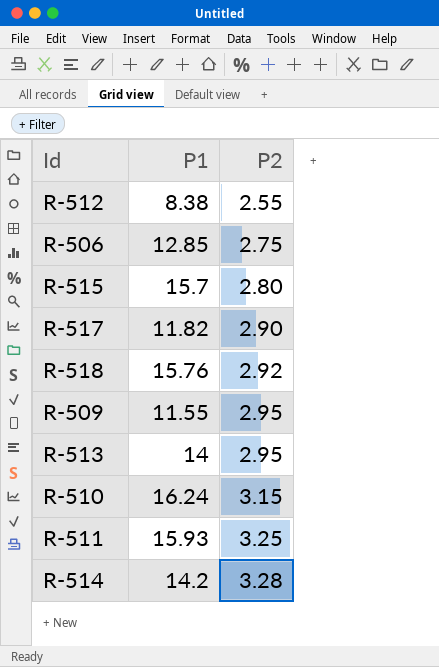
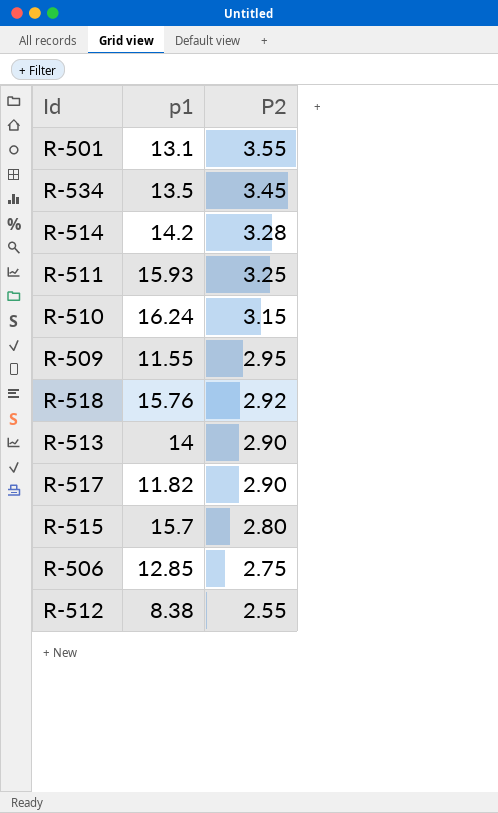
row order: P2 ascending -> P2 descending
column name: P1 -> p1
row R-501: none -> 13.1 | 3.55
row R-534: none -> 13.5 | 3.45
R-513 | P2: 2.95 -> 2.90

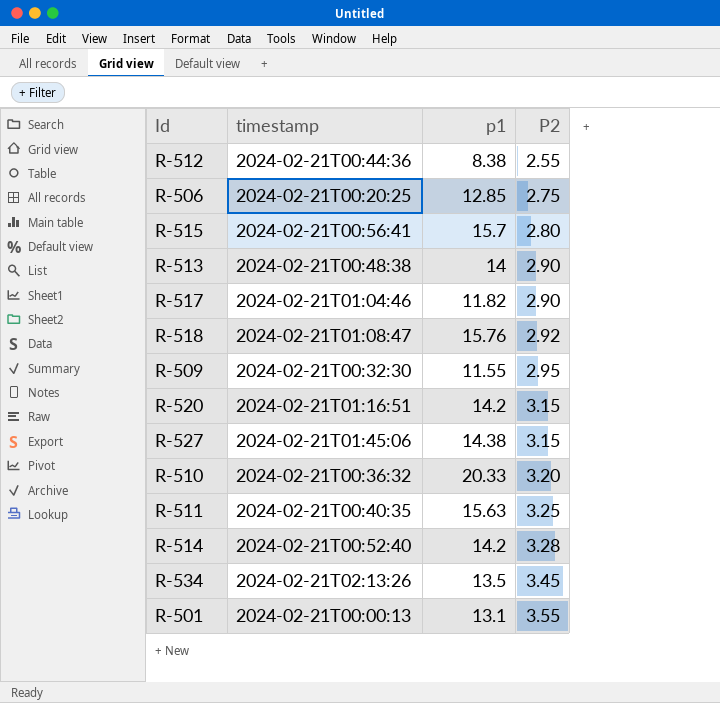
row order: P2 descending -> P2 ascending
column timestamp | position: none -> 2
row R-520: none -> 2024-02-21T01:16:51 | 14.2 | 3.15
row R-527: none -> 2024-02-21T01:45:06 | 14.38 | 3.15
R-510 | p1: 16.24 -> 20.33
R-510 | P2: 3.15 -> 3.20
R-511 | p1: 15.93 -> 15.63

